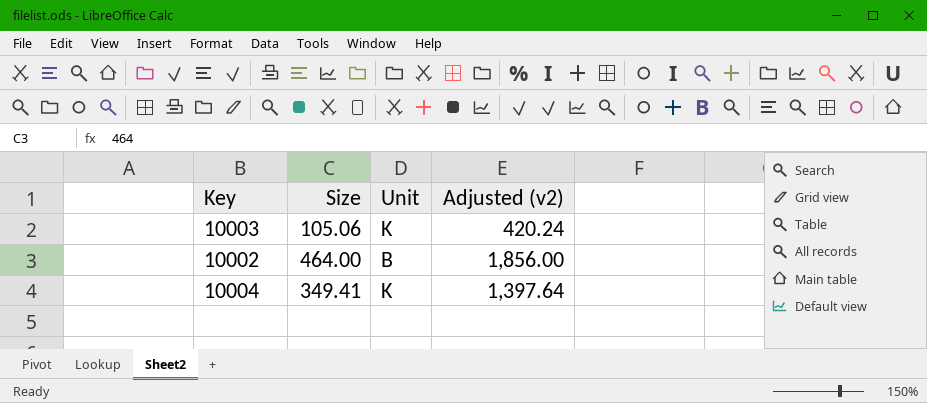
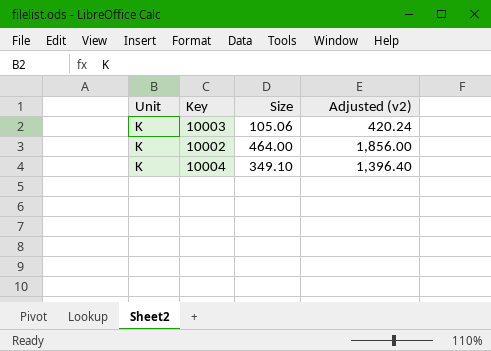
column Unit | position: 3 -> 1
10002 | Unit: B -> K
10004 | Size: 349.41 -> 349.10
10004 | Adjusted (v2): 1,397.64 -> 1,396.40

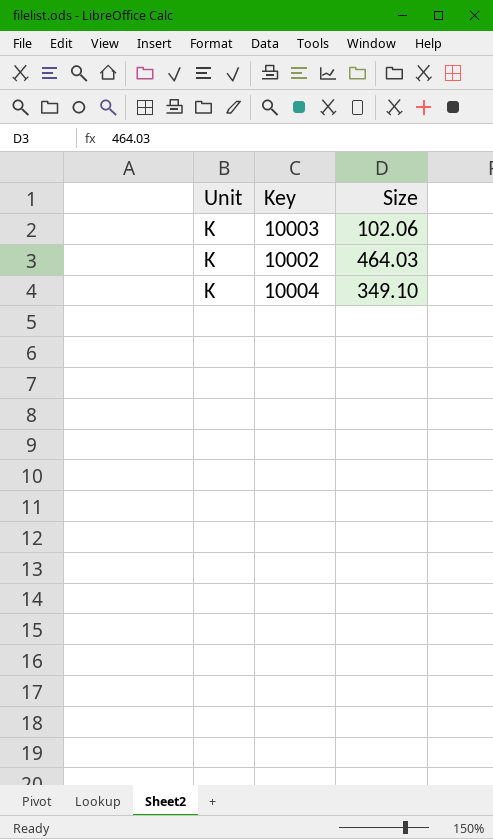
column Adjusted (v2) | formula: [Size] * 4 -> none
10003 | Size: 105.06 -> 102.06
10002 | Size: 464.00 -> 464.03

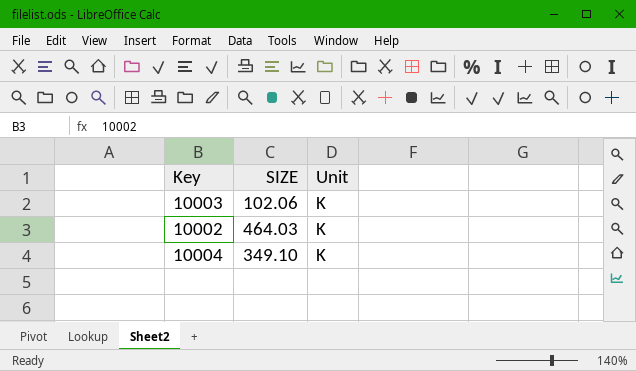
column name: Size -> SIZE
column Unit | position: 1 -> 3

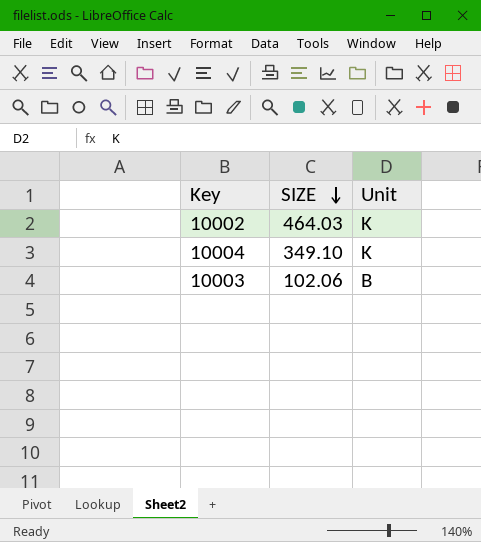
row order: none -> SIZE descending
10003 | Unit: K -> B

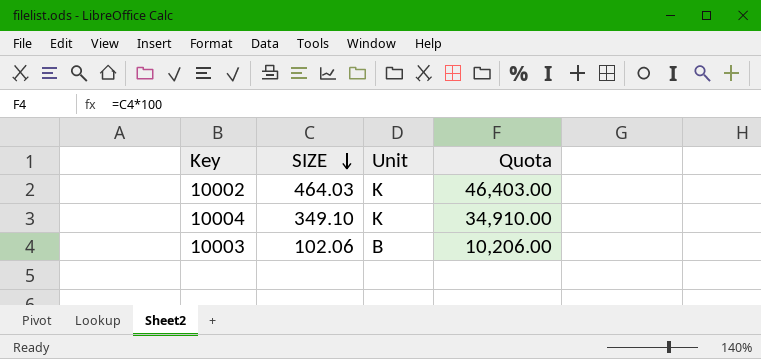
column Quota | formula: none -> [SIZE] * 100

